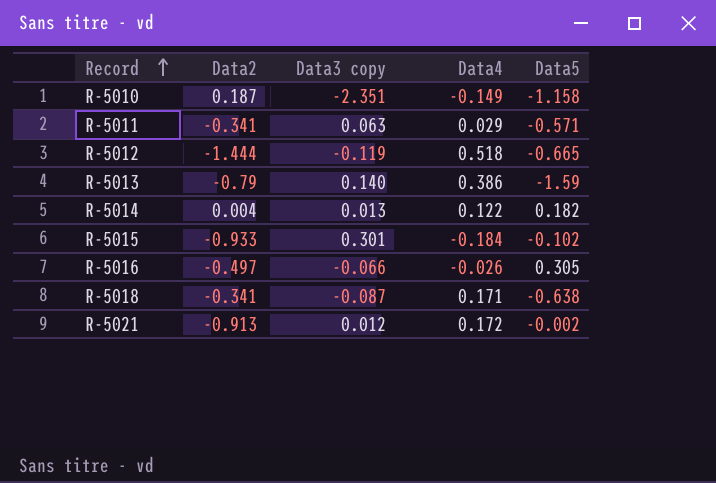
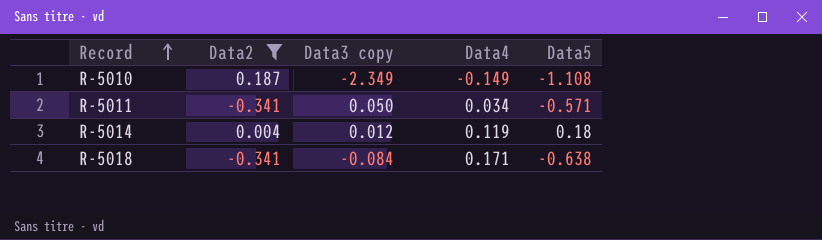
filter: none -> Data2 >= -0.341
R-5010 | Data3 copy: -2.351 -> -2.349
R-5010 | Data5: -1.158 -> -1.108
R-5011 | Data3 copy: 0.063 -> 0.050
R-5011 | Data4: 0.029 -> 0.034
R-5014 | Data3 copy: 0.013 -> 0.012
R-5014 | Data4: 0.122 -> 0.119
R-5014 | Data5: 0.182 -> 0.18
R-5018 | Data3 copy: -0.087 -> -0.084

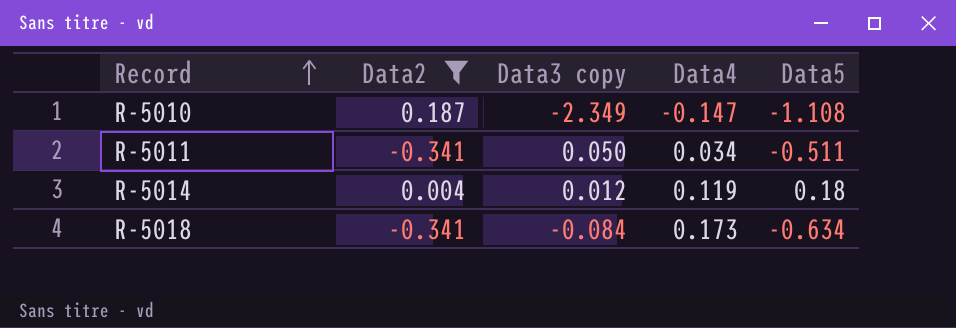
R-5010 | Data4: -0.149 -> -0.147
R-5011 | Data5: -0.571 -> -0.511
R-5018 | Data4: 0.171 -> 0.173
R-5018 | Data5: -0.638 -> -0.634

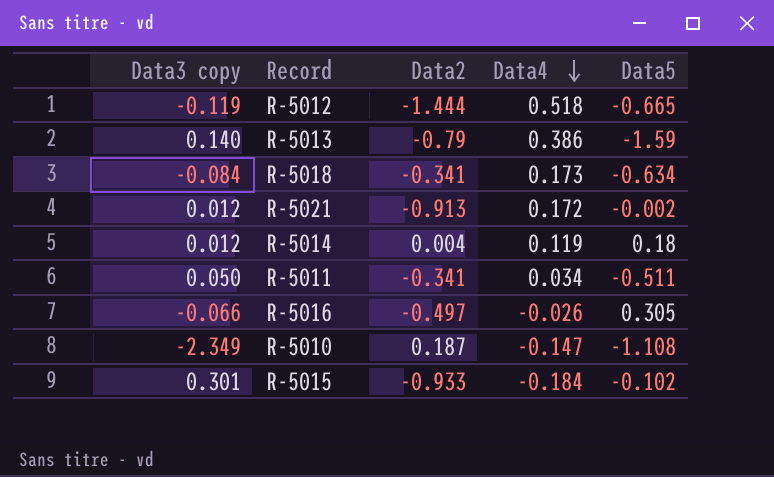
filter: Data2 >= -0.341 -> none
row order: Record ascending -> Data4 descending
column Data3 copy | position: 3 -> 1

